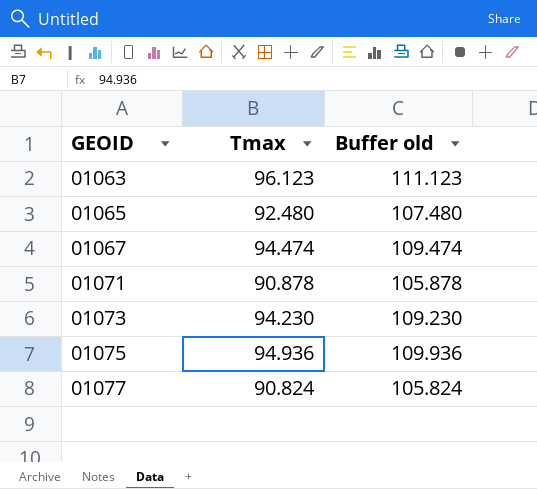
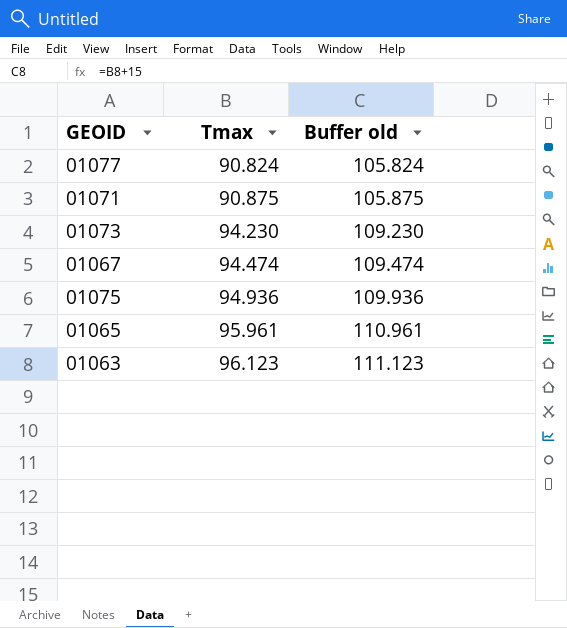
row order: GEOID ascending -> Tmax ascending
01071 | Tmax: 90.878 -> 90.875
01071 | Buffer old: 105.878 -> 105.875
01065 | Tmax: 92.480 -> 95.961
01065 | Buffer old: 107.480 -> 110.961

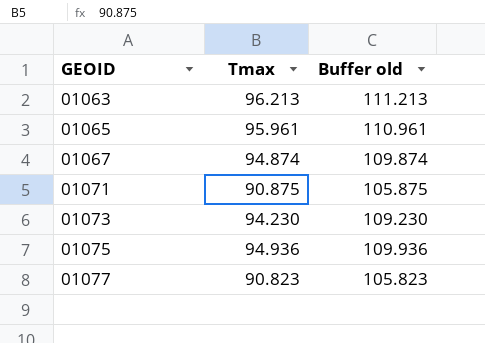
row order: Tmax ascending -> GEOID ascending
01063 | Tmax: 96.123 -> 96.213
01063 | Buffer old: 111.123 -> 111.213
01067 | Tmax: 94.474 -> 94.874
01067 | Buffer old: 109.474 -> 109.874
01077 | Tmax: 90.824 -> 90.823
01077 | Buffer old: 105.824 -> 105.823

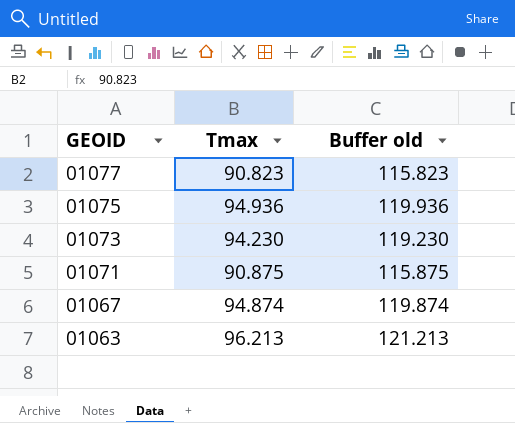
row order: GEOID ascending -> GEOID descending
column Buffer old | formula: [Tmax] + 15 -> [Tmax] + 25
row 01065: 95.961 | 110.961 -> none

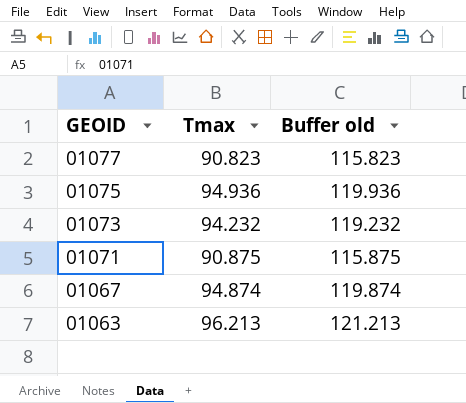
01073 | Tmax: 94.230 -> 94.232
01073 | Buffer old: 119.230 -> 119.232

